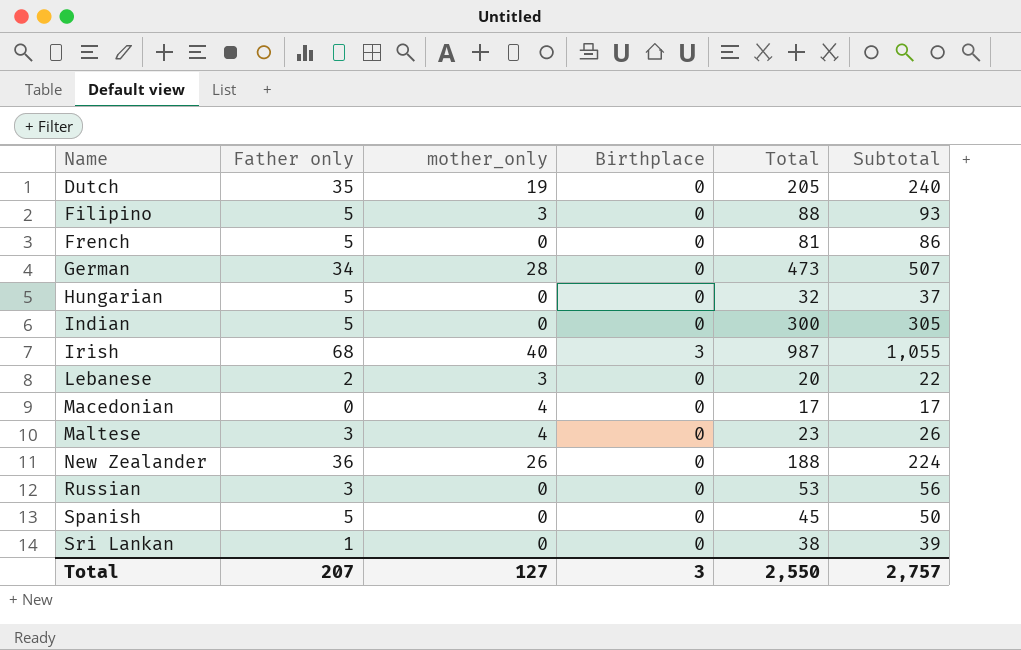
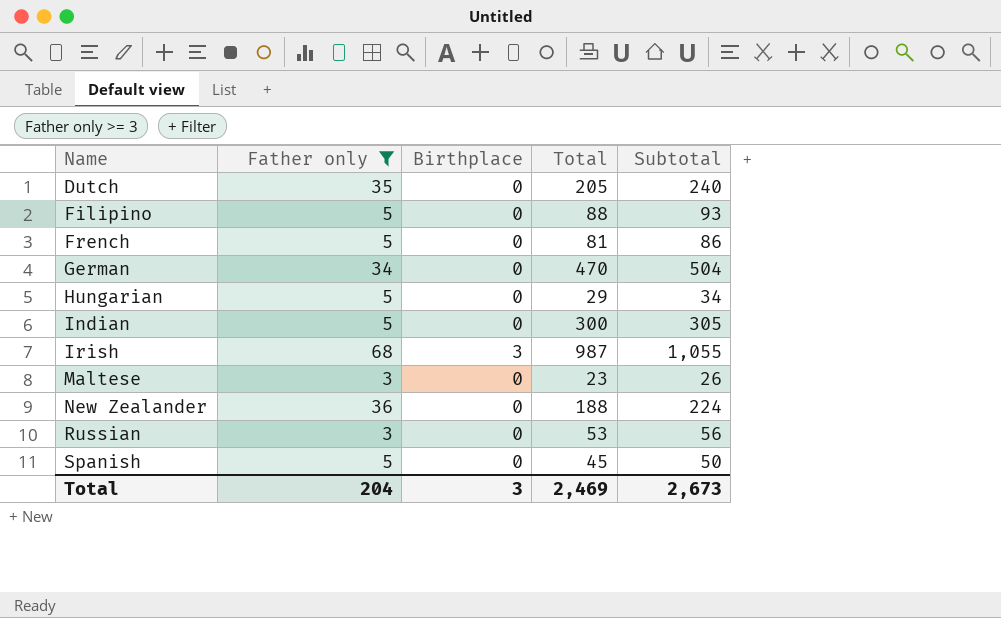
filter: none -> Father only >= 3
column mother_only | position: 3 -> none
German | Total: 473 -> 470
German | Subtotal: 507 -> 504
Hungarian | Total: 32 -> 29
Hungarian | Subtotal: 37 -> 34
Total | Father only: 207 -> 204
Total | Total: 2,550 -> 2,469
Total | Subtotal: 2,757 -> 2,673

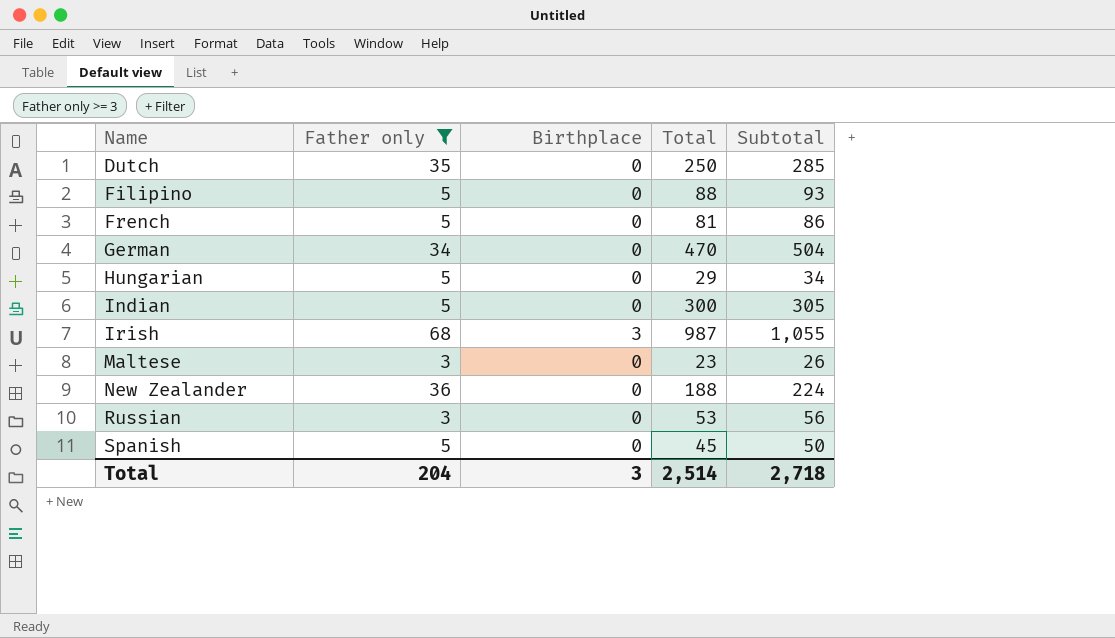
Dutch | Total: 205 -> 250
Dutch | Subtotal: 240 -> 285
Total | Total: 2,469 -> 2,514
Total | Subtotal: 2,673 -> 2,718

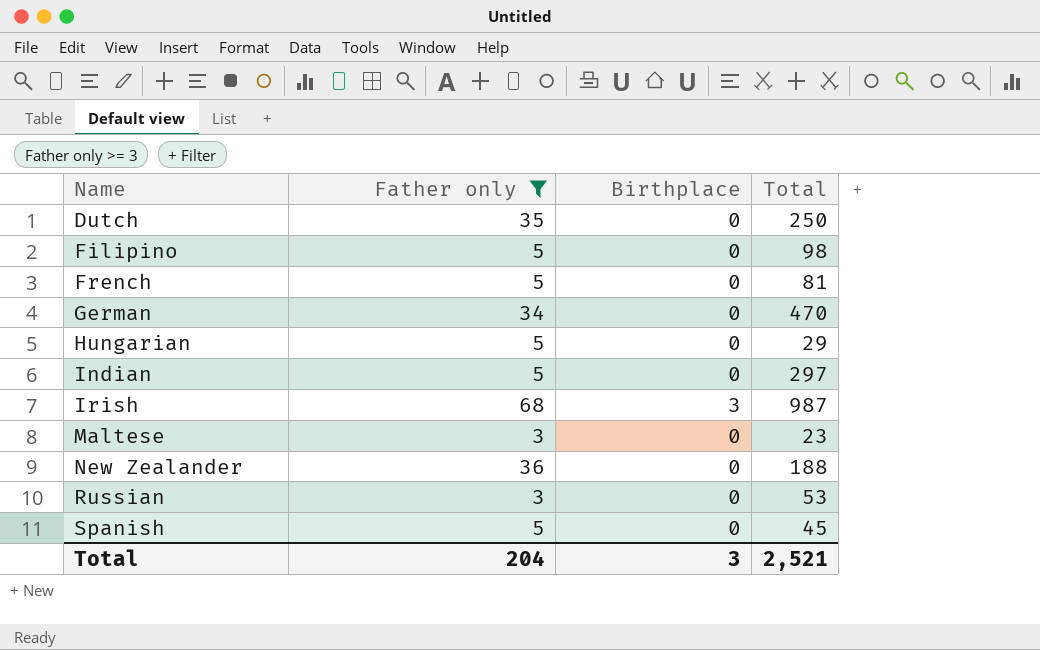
column Subtotal | formula: [Father only] + [Total] -> none
Filipino | Total: 88 -> 98
Indian | Total: 300 -> 297
Total | Total: 2,514 -> 2,521

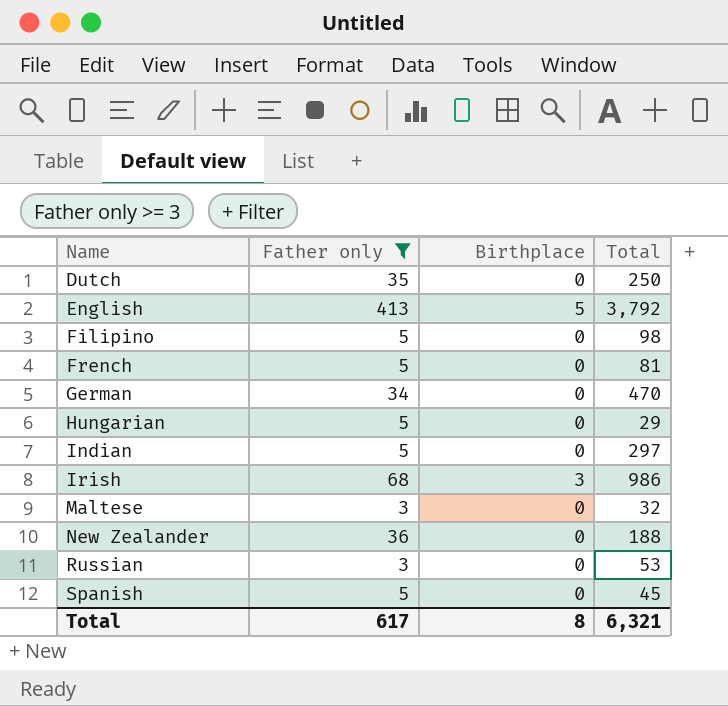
row English: none -> 413 | 5 | 3,792
Irish | Total: 987 -> 986
Maltese | Total: 23 -> 32
Total | Father only: 204 -> 617
Total | Birthplace: 3 -> 8
Total | Total: 2,521 -> 6,321

